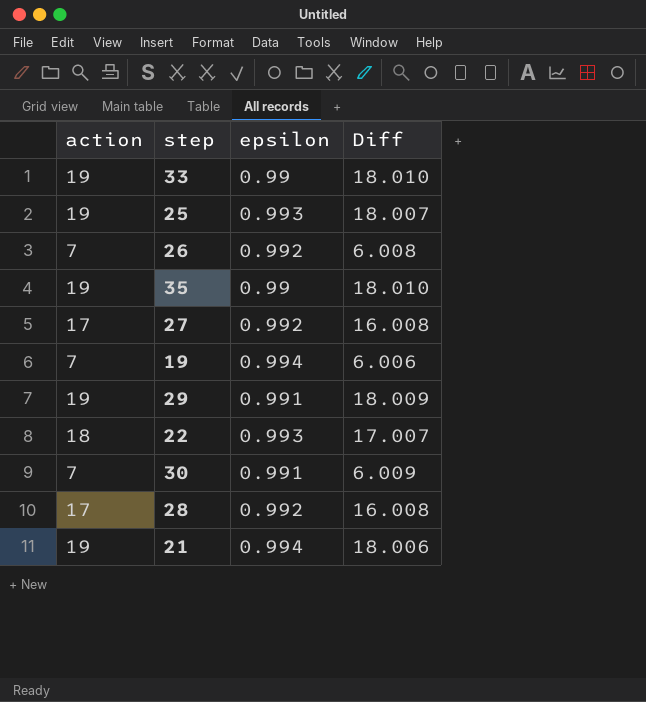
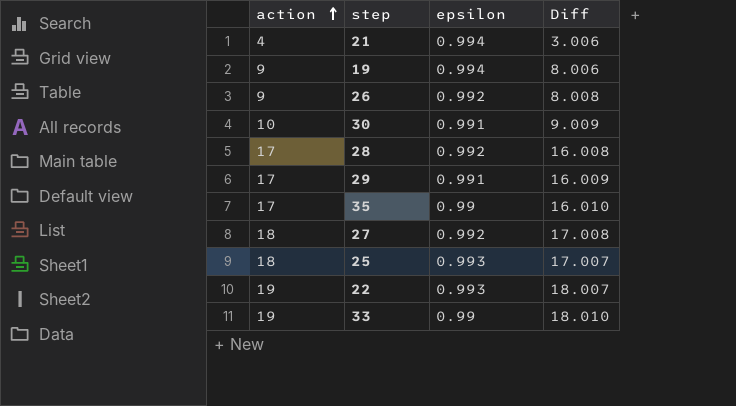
row order: none -> action ascending
21 | action: 19 -> 4
21 | Diff: 18.006 -> 3.006
19 | action: 7 -> 9
19 | Diff: 6.006 -> 8.006
26 | action: 7 -> 9
26 | Diff: 6.008 -> 8.008
30 | action: 7 -> 10
30 | Diff: 6.009 -> 9.009
29 | action: 19 -> 17
29 | Diff: 18.009 -> 16.009
35 | action: 19 -> 17
35 | Diff: 18.010 -> 16.010
27 | action: 17 -> 18
27 | Diff: 16.008 -> 17.008
25 | action: 19 -> 18
25 | Diff: 18.007 -> 17.007
22 | action: 18 -> 19
22 | Diff: 17.007 -> 18.007

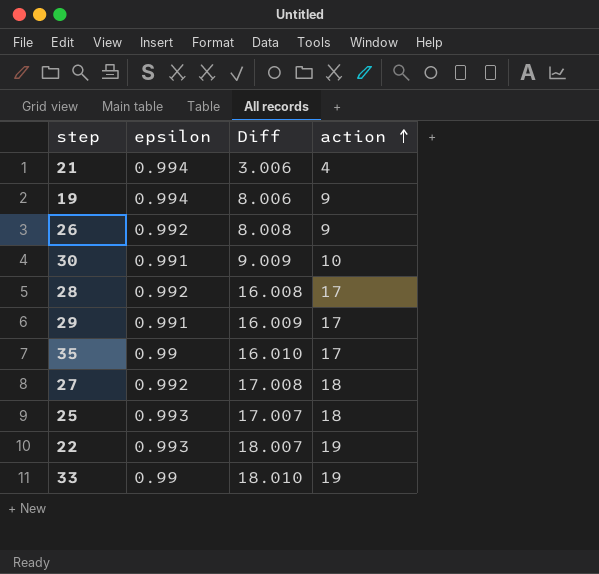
column action | position: 1 -> 4

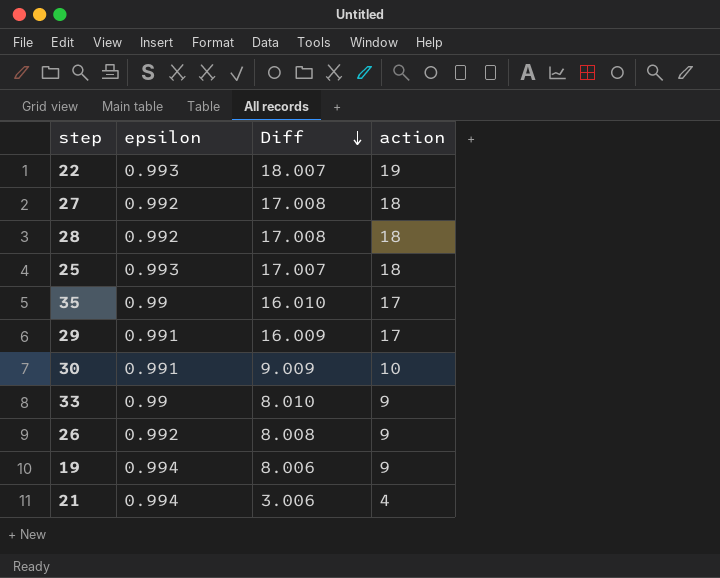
row order: action ascending -> Diff descending
28 | Diff: 16.008 -> 17.008
28 | action: 17 -> 18
33 | Diff: 18.010 -> 8.010
33 | action: 19 -> 9

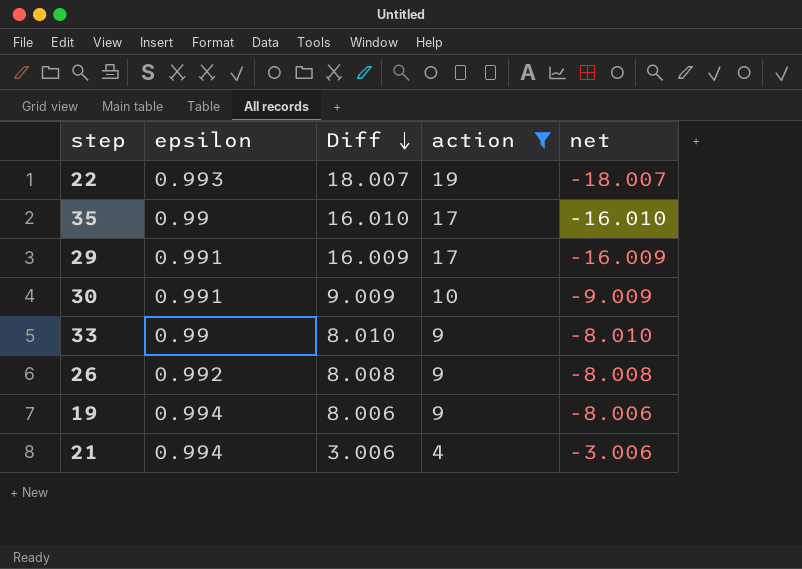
filter: none -> action != 18
column net | formula: none -> [epsilon] - [action]

